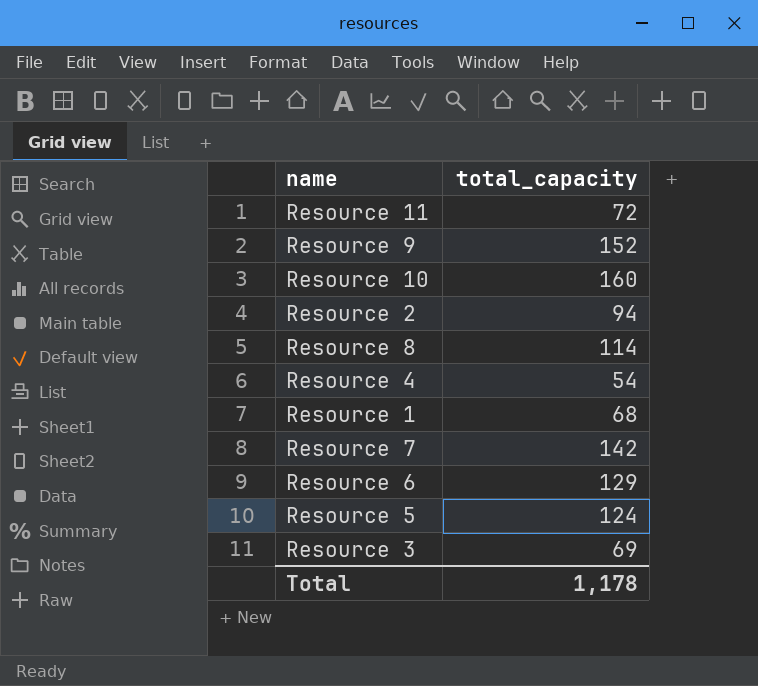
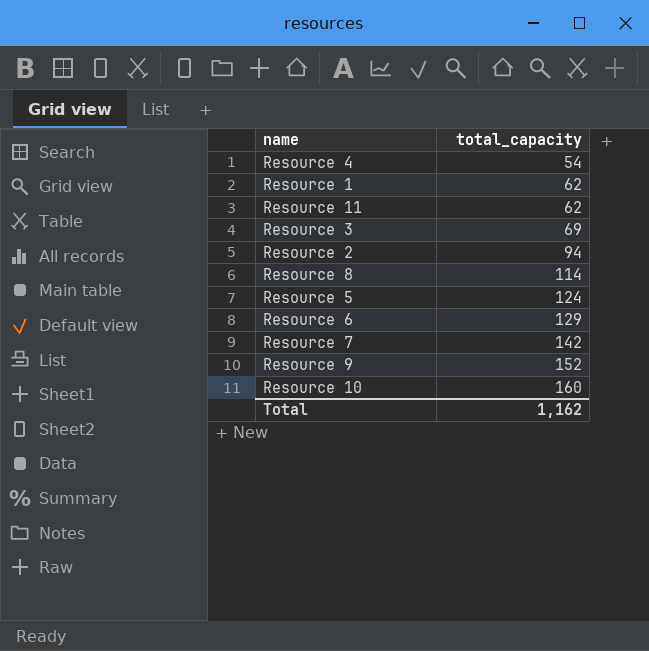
row order: none -> total_capacity ascending
Resource 1 | total_capacity: 68 -> 62
Resource 11 | total_capacity: 72 -> 62
Total | total_capacity: 1,178 -> 1,162

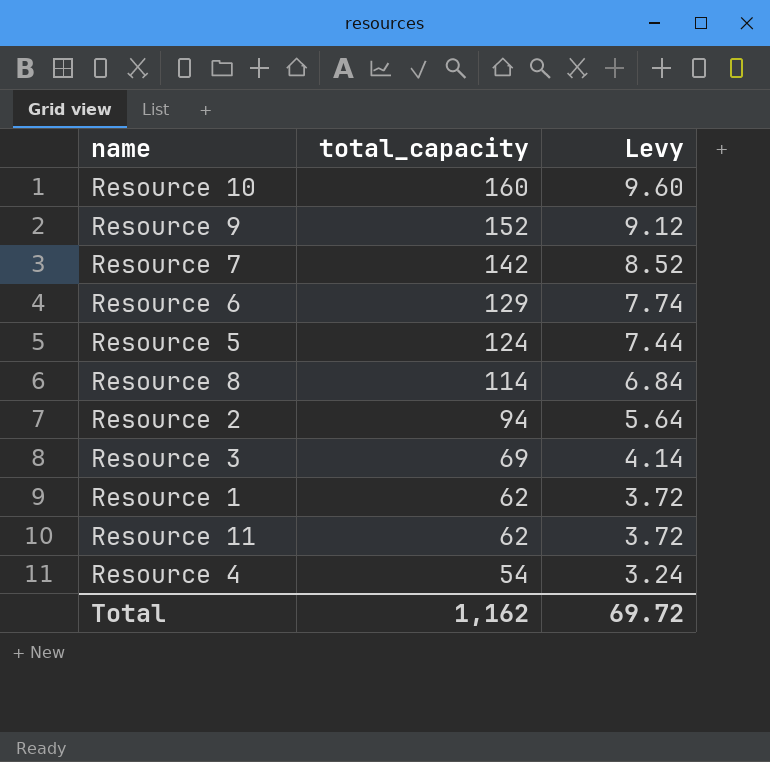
row order: total_capacity ascending -> total_capacity descending
column Levy | formula: none -> [total_capacity] * 0.06

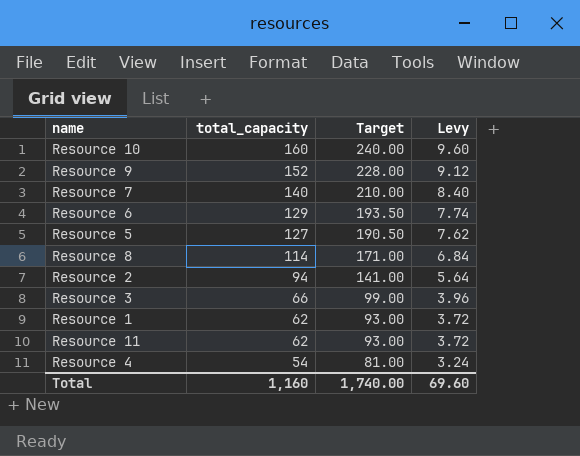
column Target | formula: none -> [total_capacity] * 1.5
Resource 7 | total_capacity: 142 -> 140
Resource 7 | Levy: 8.52 -> 8.40
Resource 5 | total_capacity: 124 -> 127
Resource 5 | Levy: 7.44 -> 7.62
Resource 3 | total_capacity: 69 -> 66
Resource 3 | Levy: 4.14 -> 3.96
Total | total_capacity: 1,162 -> 1,160
Total | Levy: 69.72 -> 69.60

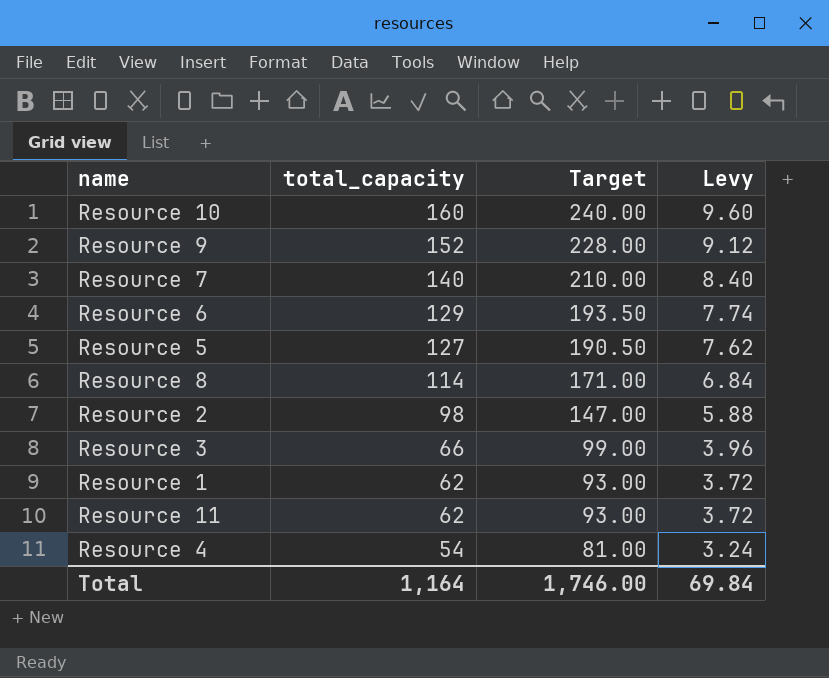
Resource 2 | total_capacity: 94 -> 98
Resource 2 | Target: 141.00 -> 147.00
Resource 2 | Levy: 5.64 -> 5.88
Total | total_capacity: 1,160 -> 1,164
Total | Target: 1,740.00 -> 1,746.00
Total | Levy: 69.60 -> 69.84

